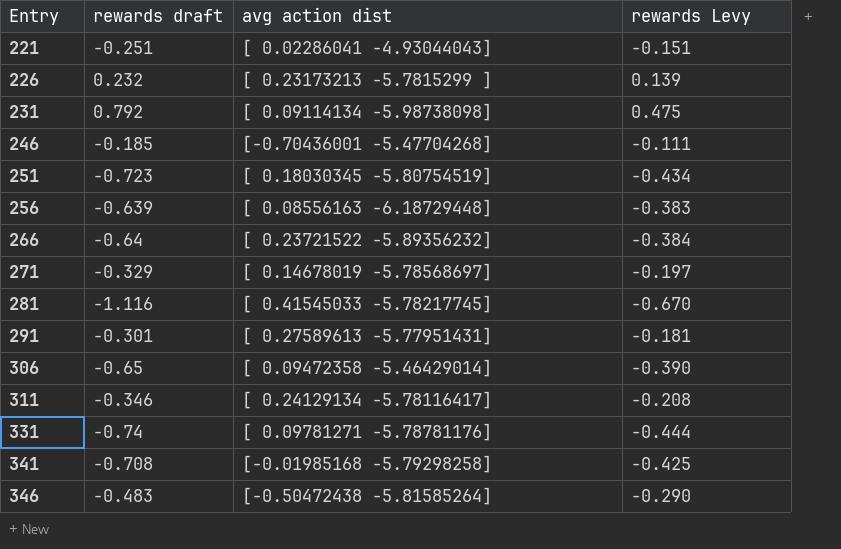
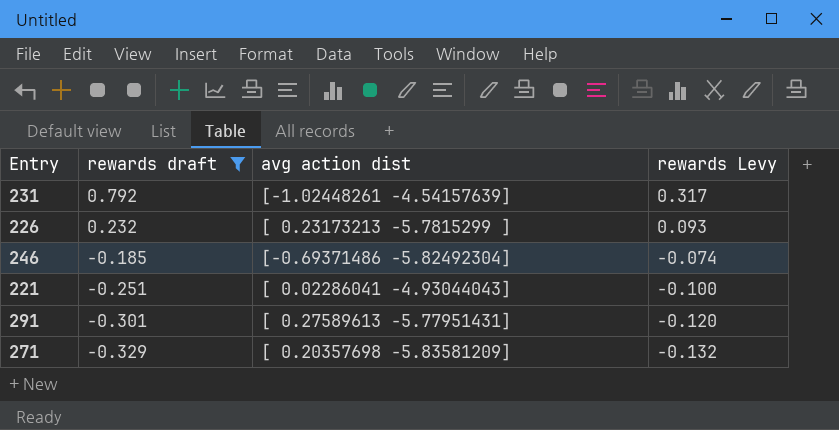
filter: none -> rewards draft >= -0.329
row order: Entry ascending -> rewards draft descending
column rewards Levy | formula: [rewards draft] * 0.6 -> [rewards draft] * 0.4
231 | avg action dist: [ 0.09114134 -5.98738098] -> [-1.02448261 -4.54157639]
246 | avg action dist: [-0.70436001 -5.47704268] -> [-0.69371486 -5.82492304]
271 | avg action dist: [ 0.14678019 -5.78568697] -> [ 0.20357698 -5.83581209]

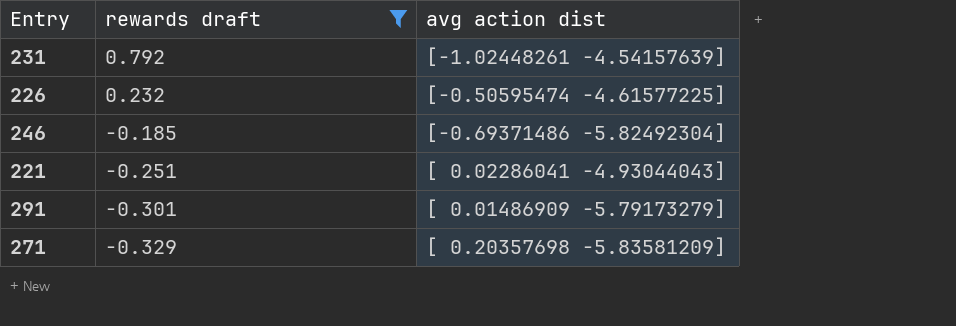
column rewards Levy | formula: [rewards draft] * 0.4 -> none
226 | avg action dist: [ 0.23173213 -5.7815299 ] -> [-0.50595474 -4.61577225]
291 | avg action dist: [ 0.27589613 -5.77951431] -> [ 0.01486909 -5.79173279]

